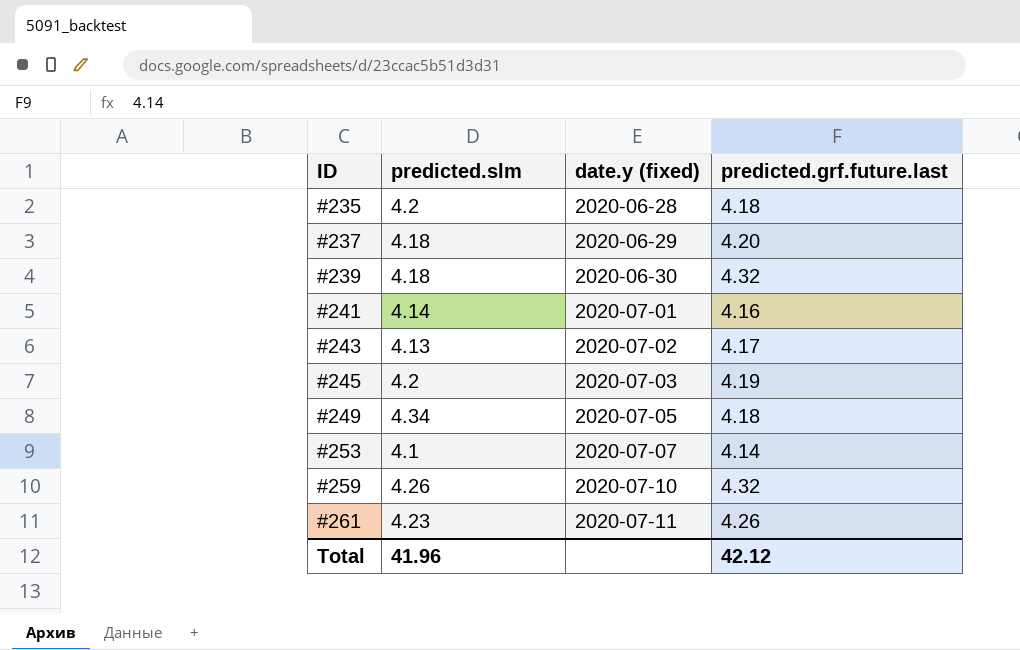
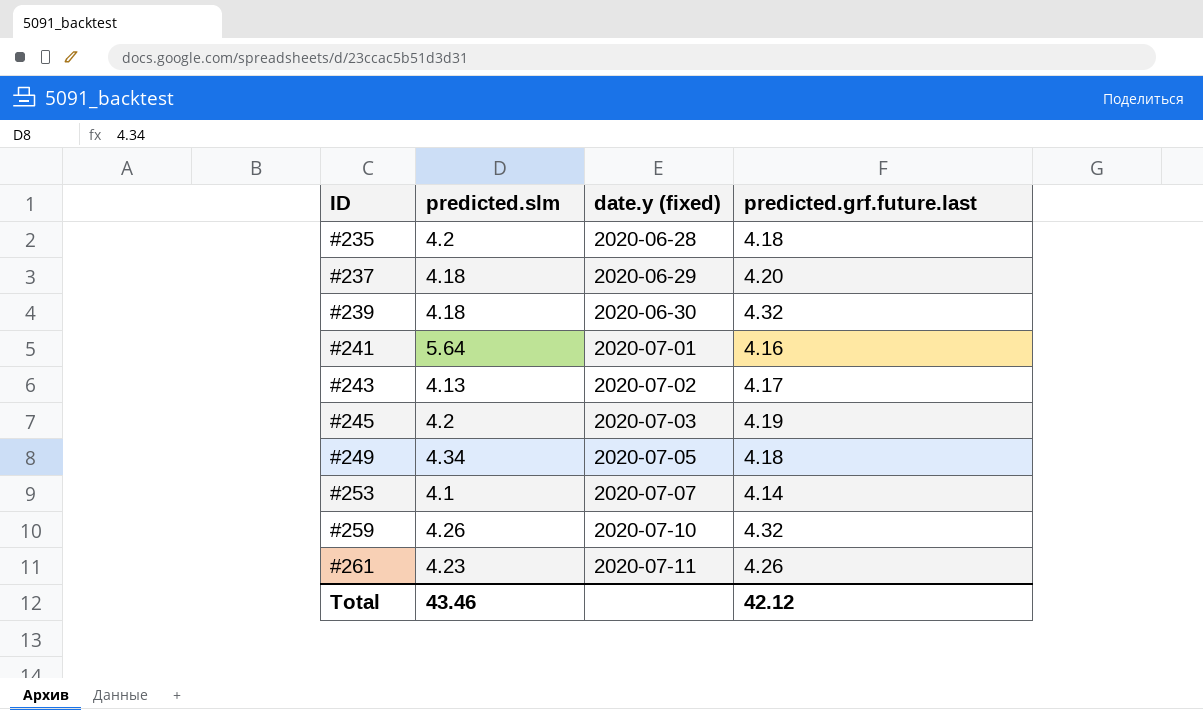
#241 | predicted.slm: 4.14 -> 5.64
Total | predicted.slm: 41.96 -> 43.46

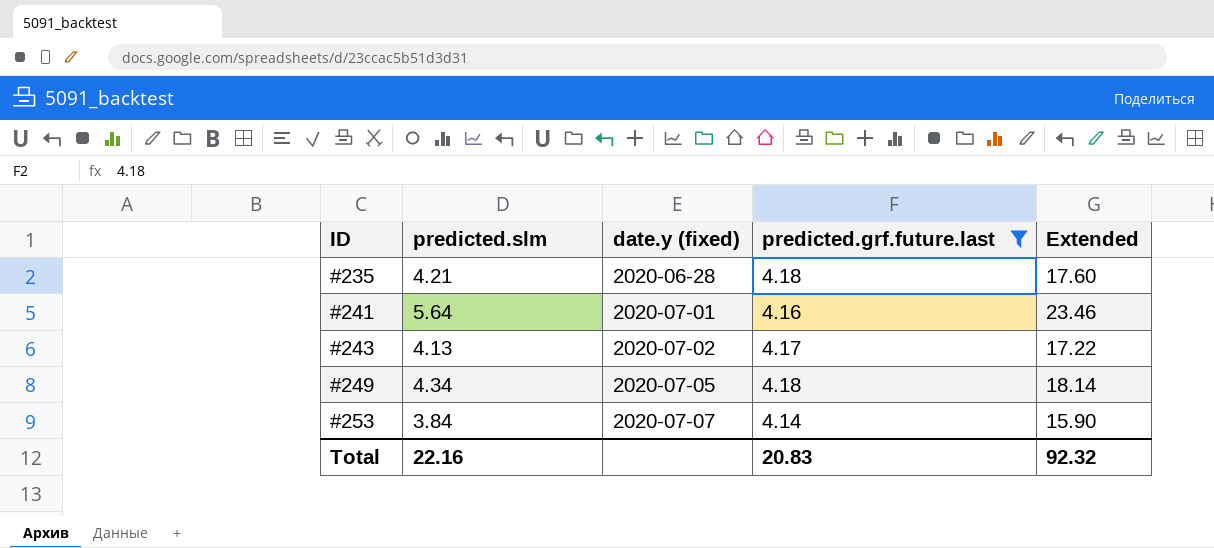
filter: none -> predicted.grf.future.last <= 4.18
column Extended | formula: none -> [predicted.slm] * [predicted.grf.future.last]
#235 | predicted.slm: 4.2 -> 4.21
#253 | predicted.slm: 4.1 -> 3.84
Total | predicted.slm: 43.46 -> 22.16
Total | predicted.grf.future.last: 42.12 -> 20.83

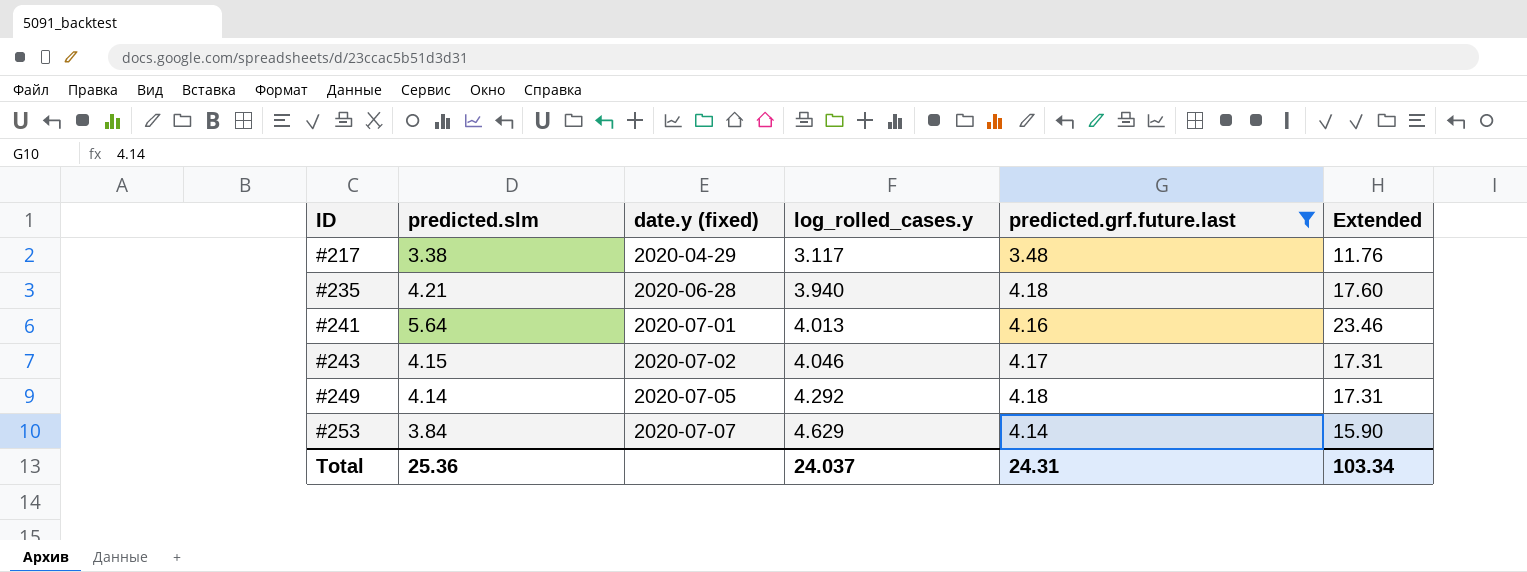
column log_rolled_cases.y | position: none -> 4
row #217: none -> 3.38 | 2020-04-29 | 3.117 | 3.48 | 11.76
#243 | predicted.slm: 4.13 -> 4.15
#243 | Extended: 17.22 -> 17.31
#249 | predicted.slm: 4.34 -> 4.14
#249 | Extended: 18.14 -> 17.31
Total | predicted.slm: 22.16 -> 25.36
Total | predicted.grf.future.last: 20.83 -> 24.31
Total | Extended: 92.32 -> 103.34

